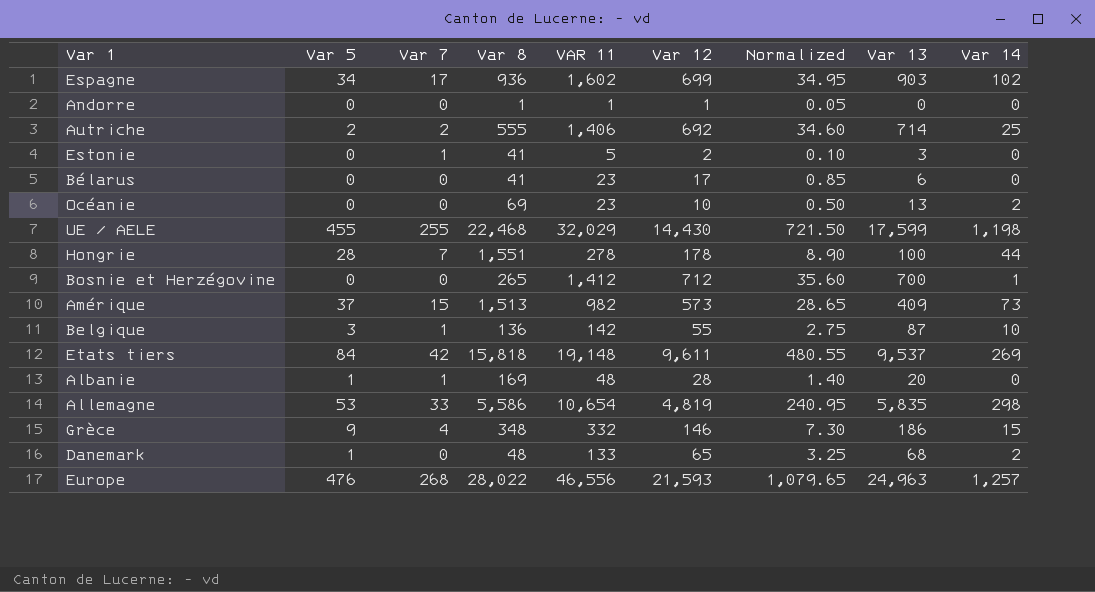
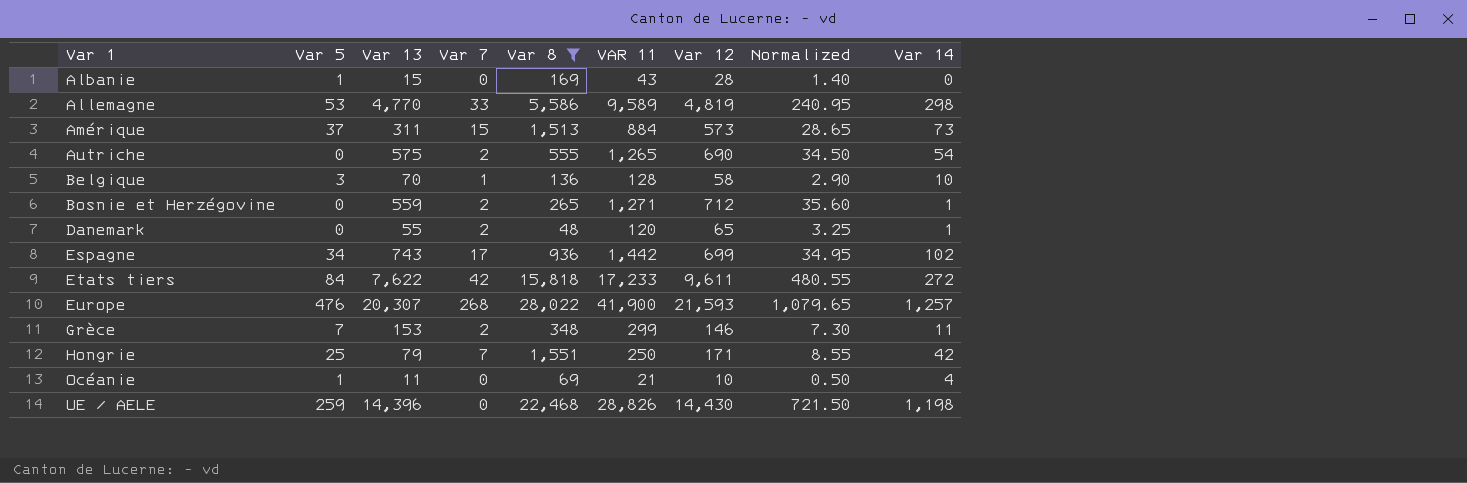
filter: none -> Var 8 >= 48
row order: none -> Var 1 ascending
column Var 13 | position: 8 -> 3
Albanie | Var 13: 20 -> 15
Albanie | Var 7: 1 -> 0
Albanie | VAR 11: 48 -> 43
Allemagne | Var 13: 5,835 -> 4,770
Allemagne | VAR 11: 10,654 -> 9,589
Amérique | Var 13: 409 -> 311
Amérique | VAR 11: 982 -> 884
Autriche | Var 5: 2 -> 0
Autriche | Var 13: 714 -> 575
Autriche | VAR 11: 1,406 -> 1,265
Autriche | Var 12: 692 -> 690
Autriche | Normalized: 34.60 -> 34.50
Autriche | Var 14: 25 -> 54
Belgique | Var 13: 87 -> 70
Belgique | VAR 11: 142 -> 128
Belgique | Var 12: 55 -> 58
Belgique | Normalized: 2.75 -> 2.90
Bosnie et Herzégovine | Var 13: 700 -> 559
Bosnie et Herzégovine | Var 7: 0 -> 2
Bosnie et Herzégovine | VAR 11: 1,412 -> 1,271
Danemark | Var 5: 1 -> 0
Danemark | Var 13: 68 -> 55
Danemark | Var 7: 0 -> 2
Danemark | VAR 11: 133 -> 120
Danemark | Var 14: 2 -> 1
Espagne | Var 13: 903 -> 743
Espagne | VAR 11: 1,602 -> 1,442
Etats tiers | Var 13: 9,537 -> 7,622
Etats tiers | VAR 11: 19,148 -> 17,233
Etats tiers | Var 14: 269 -> 272
Europe | Var 13: 24,963 -> 20,307
Europe | VAR 11: 46,556 -> 41,900
Grèce | Var 5: 9 -> 7
Grèce | Var 13: 186 -> 153
Grèce | Var 7: 4 -> 2
Grèce | VAR 11: 332 -> 299
Grèce | Var 14: 15 -> 11
Hongrie | Var 5: 28 -> 25
Hongrie | Var 13: 100 -> 79
Hongrie | VAR 11: 278 -> 250
Hongrie | Var 12: 178 -> 171
Hongrie | Normalized: 8.90 -> 8.55
Hongrie | Var 14: 44 -> 42
Océanie | Var 5: 0 -> 1
Océanie | Var 13: 13 -> 11
Océanie | VAR 11: 23 -> 21
Océanie | Var 14: 2 -> 4
UE / AELE | Var 5: 455 -> 259
UE / AELE | Var 13: 17,599 -> 14,396
UE / AELE | Var 7: 255 -> 0
UE / AELE | VAR 11: 32,029 -> 28,826

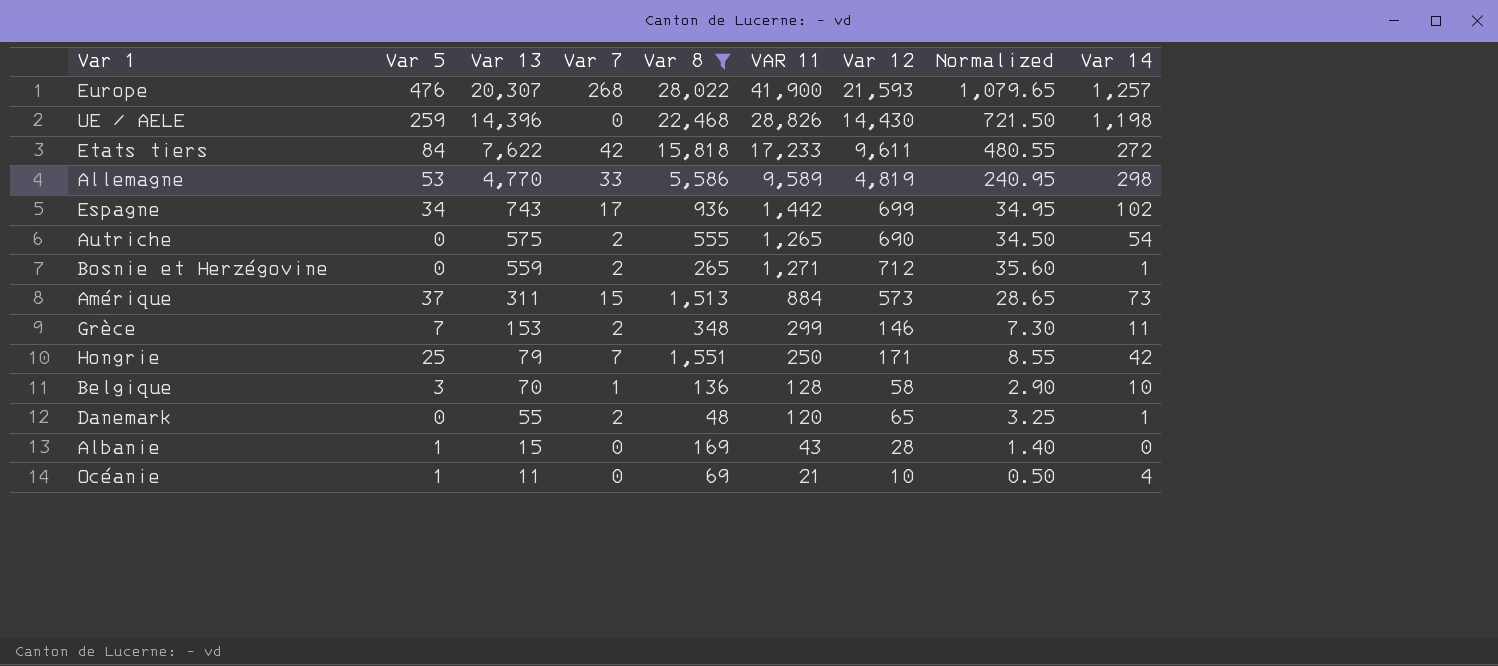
row order: Var 1 ascending -> Var 13 descending

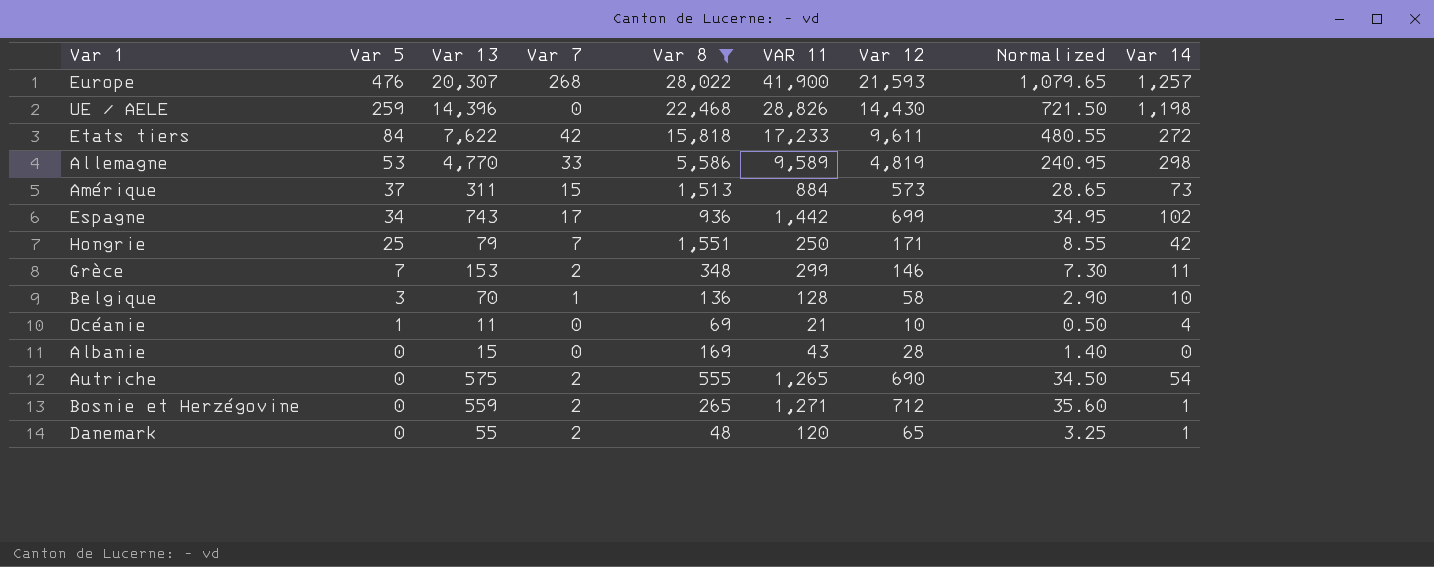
row order: Var 13 descending -> Var 5 descending
Albanie | Var 5: 1 -> 0

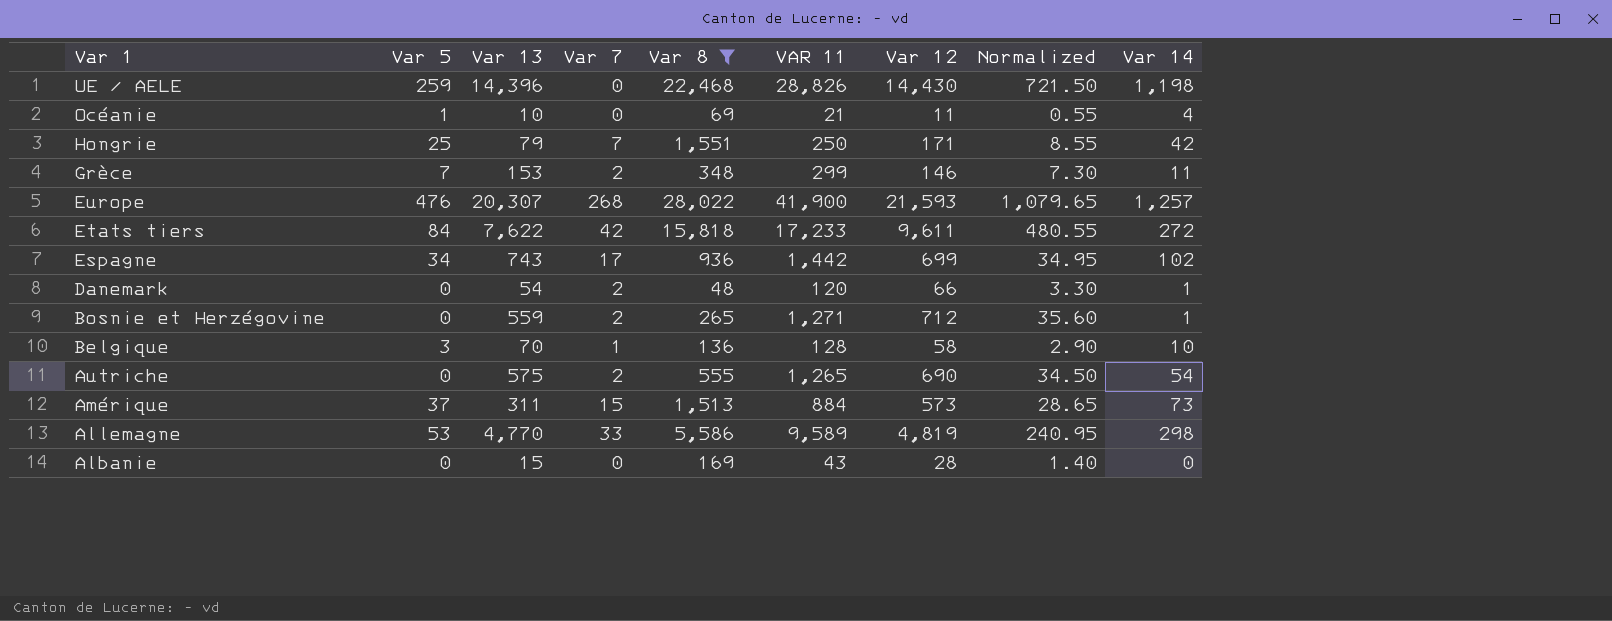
row order: Var 5 descending -> Var 1 descending
Océanie | Var 13: 11 -> 10
Océanie | Var 12: 10 -> 11
Océanie | Normalized: 0.50 -> 0.55
Danemark | Var 13: 55 -> 54
Danemark | Var 12: 65 -> 66
Danemark | Normalized: 3.25 -> 3.30

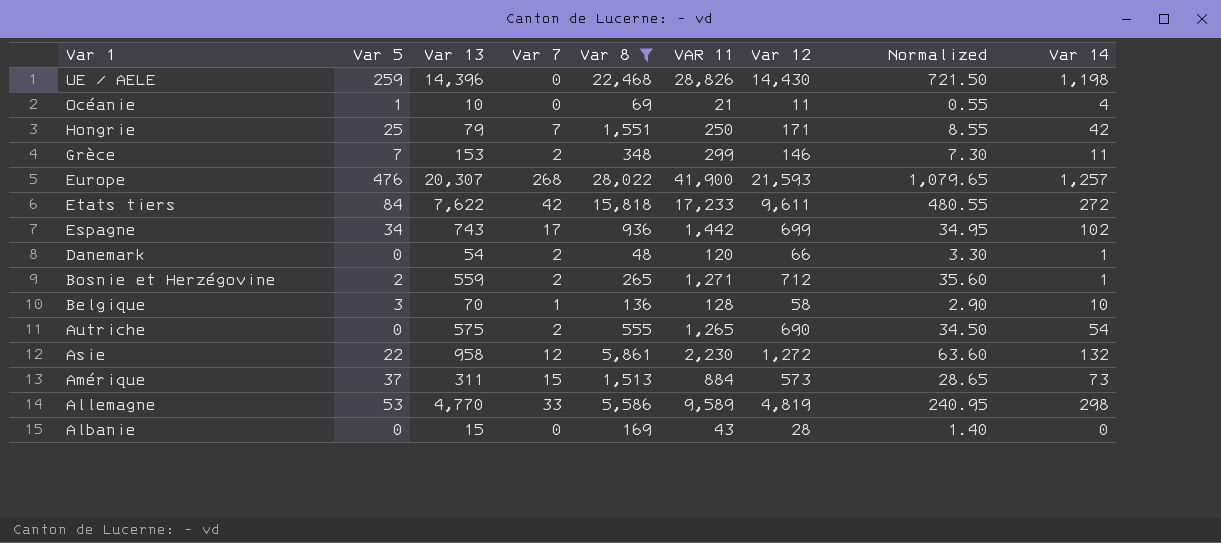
Bosnie et Herzégovine | Var 5: 0 -> 2
row Asie: none -> 22 | 958 | 12 | 5,861 | 2,230 | 1,272 | 63.60 | 132

